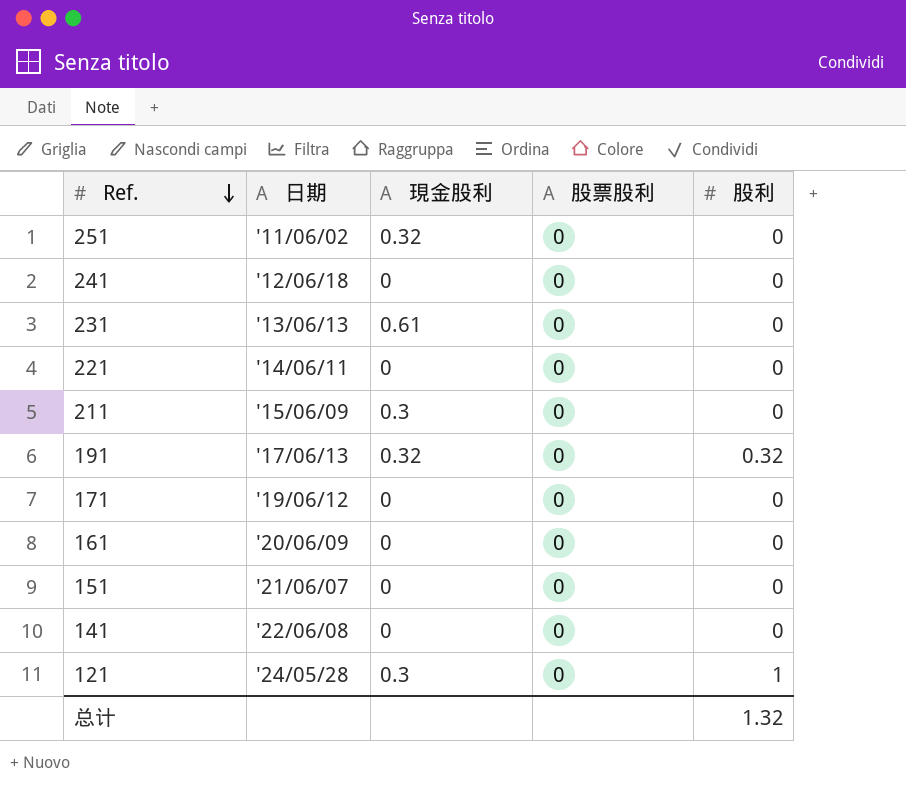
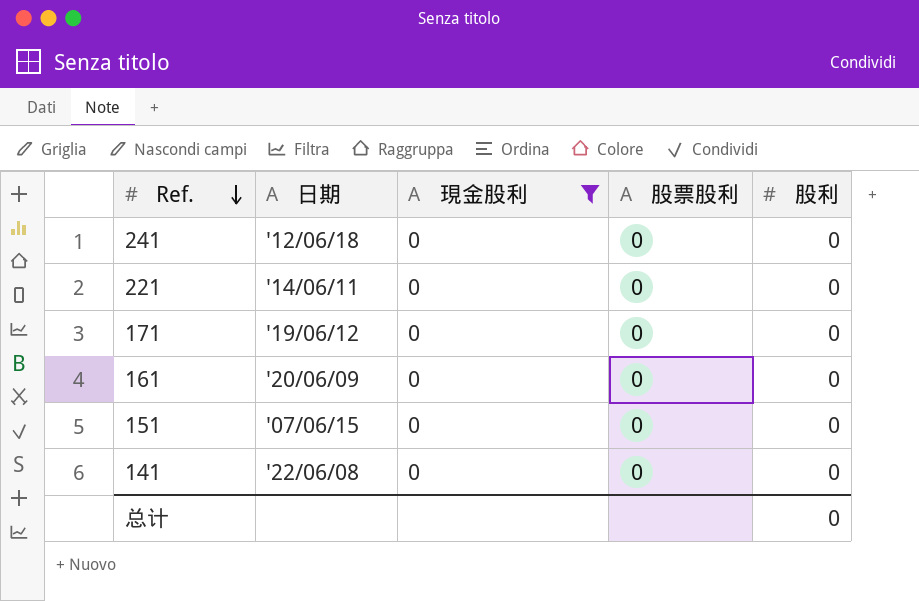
filter: none -> 現金股利 = 0
151 | 日期: '21/06/07 -> '07/06/15
总计 | 股利: 1.32 -> 0

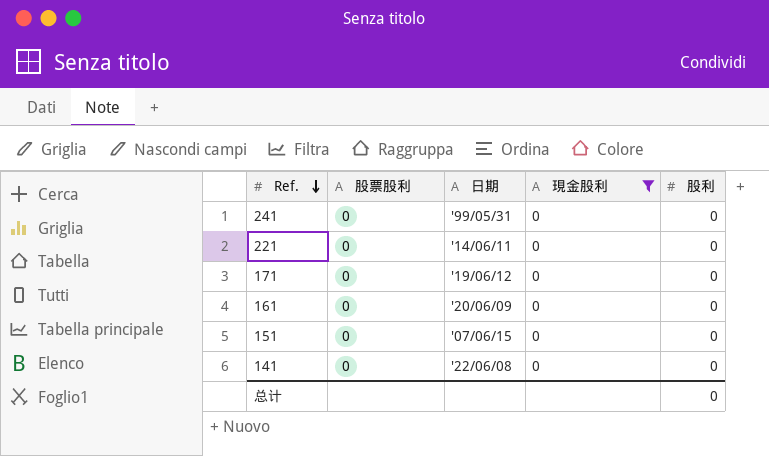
column 股票股利 | position: 4 -> 2
241 | 日期: '12/06/18 -> '99/05/31

